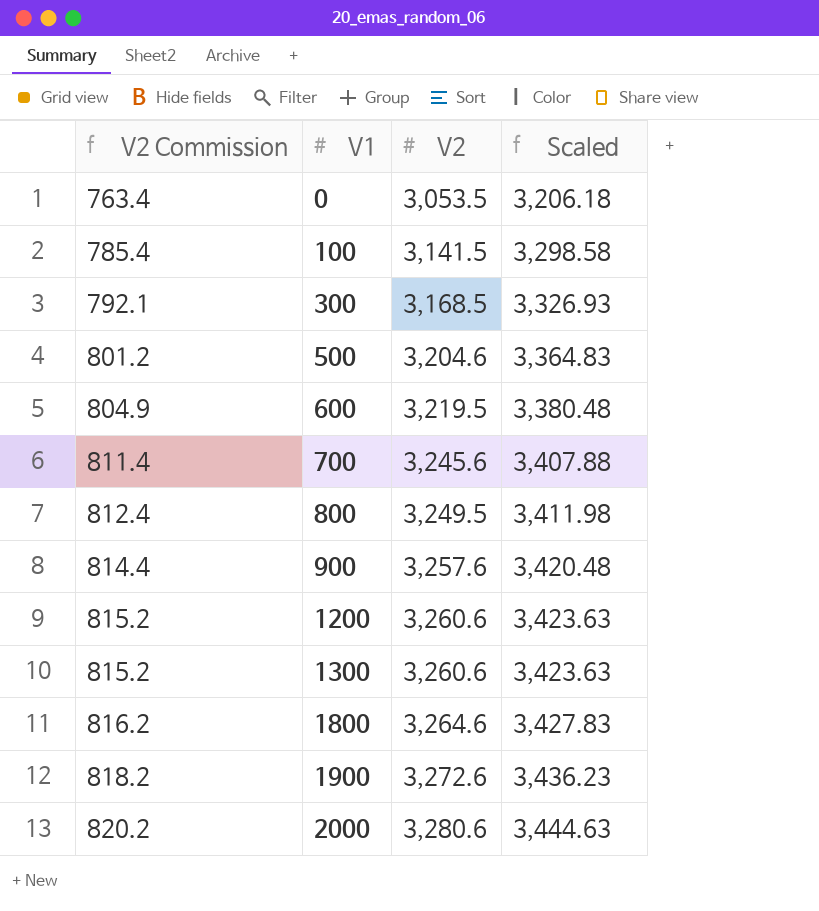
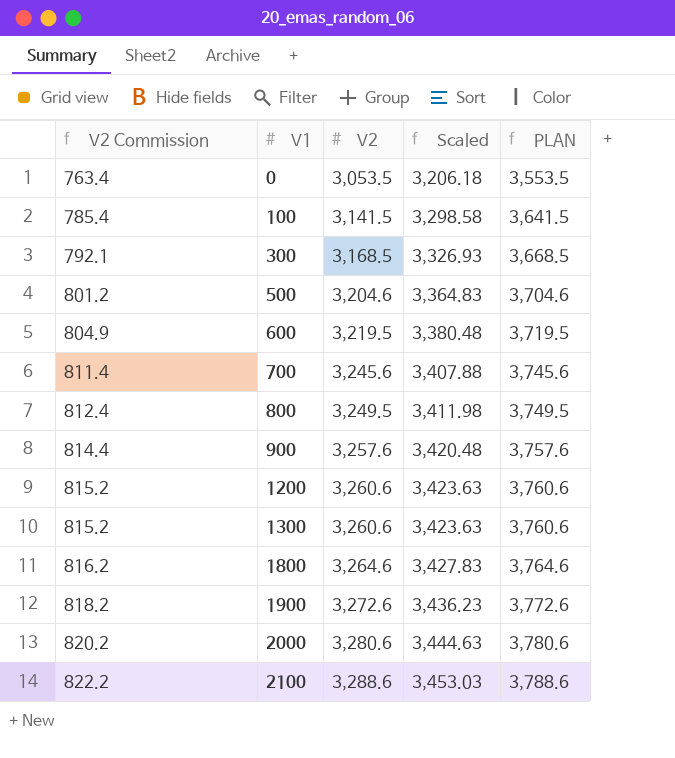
column PLAN | formula: none -> [V2] + 500
row 2100: none -> 822.2 | 3,288.6 | 3,453.03 | 3,788.6

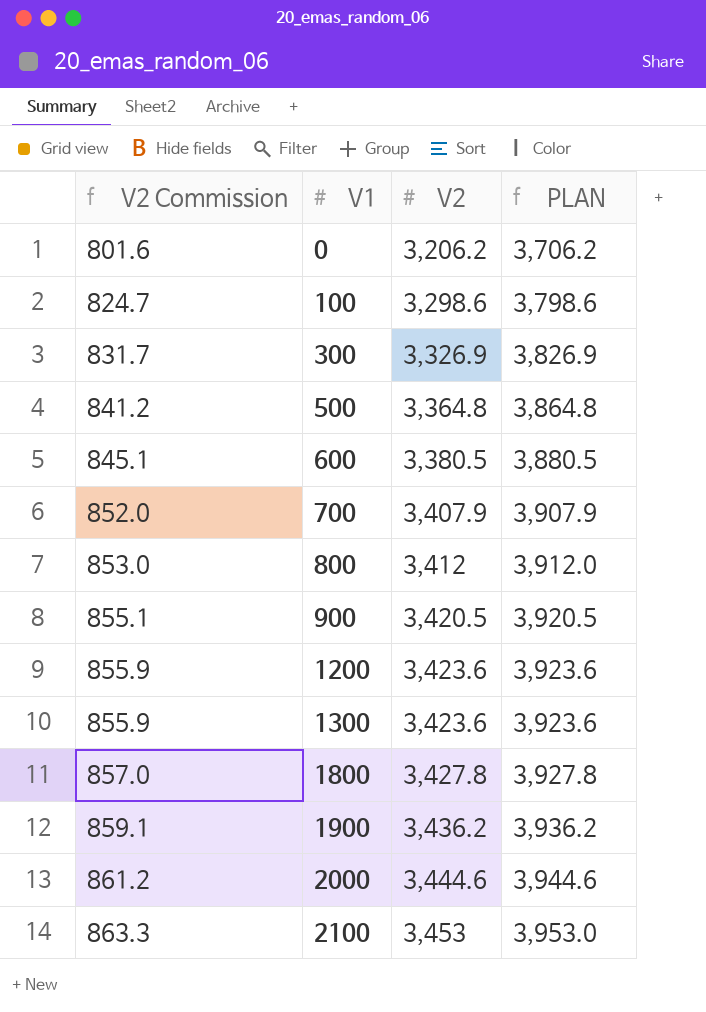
column Scaled | formula: [V2] * 1.05 -> none
0 | V2 Commission: 763.4 -> 801.6
0 | V2: 3,053.5 -> 3,206.2
0 | PLAN: 3,553.5 -> 3,706.2
100 | V2 Commission: 785.4 -> 824.7
100 | V2: 3,141.5 -> 3,298.6
100 | PLAN: 3,641.5 -> 3,798.6
300 | V2 Commission: 792.1 -> 831.7
300 | V2: 3,168.5 -> 3,326.9
300 | PLAN: 3,668.5 -> 3,826.9
500 | V2 Commission: 801.2 -> 841.2
500 | V2: 3,204.6 -> 3,364.8
500 | PLAN: 3,704.6 -> 3,864.8
600 | V2 Commission: 804.9 -> 845.1
600 | V2: 3,219.5 -> 3,380.5
600 | PLAN: 3,719.5 -> 3,880.5
700 | V2 Commission: 811.4 -> 852.0
700 | V2: 3,245.6 -> 3,407.9
700 | PLAN: 3,745.6 -> 3,907.9
800 | V2 Commission: 812.4 -> 853.0
800 | V2: 3,249.5 -> 3,412
800 | PLAN: 3,749.5 -> 3,912.0
900 | V2 Commission: 814.4 -> 855.1
900 | V2: 3,257.6 -> 3,420.5
900 | PLAN: 3,757.6 -> 3,920.5
1200 | V2 Commission: 815.2 -> 855.9
1200 | V2: 3,260.6 -> 3,423.6
1200 | PLAN: 3,760.6 -> 3,923.6
1300 | V2 Commission: 815.2 -> 855.9
1300 | V2: 3,260.6 -> 3,423.6
1300 | PLAN: 3,760.6 -> 3,923.6
1800 | V2 Commission: 816.2 -> 857.0
1800 | V2: 3,264.6 -> 3,427.8
1800 | PLAN: 3,764.6 -> 3,927.8
1900 | V2 Commission: 818.2 -> 859.1
1900 | V2: 3,272.6 -> 3,436.2
1900 | PLAN: 3,772.6 -> 3,936.2
2000 | V2 Commission: 820.2 -> 861.2
2000 | V2: 3,280.6 -> 3,444.6
2000 | PLAN: 3,780.6 -> 3,944.6
2100 | V2 Commission: 822.2 -> 863.3
2100 | V2: 3,288.6 -> 3,453
2100 | PLAN: 3,788.6 -> 3,953.0

